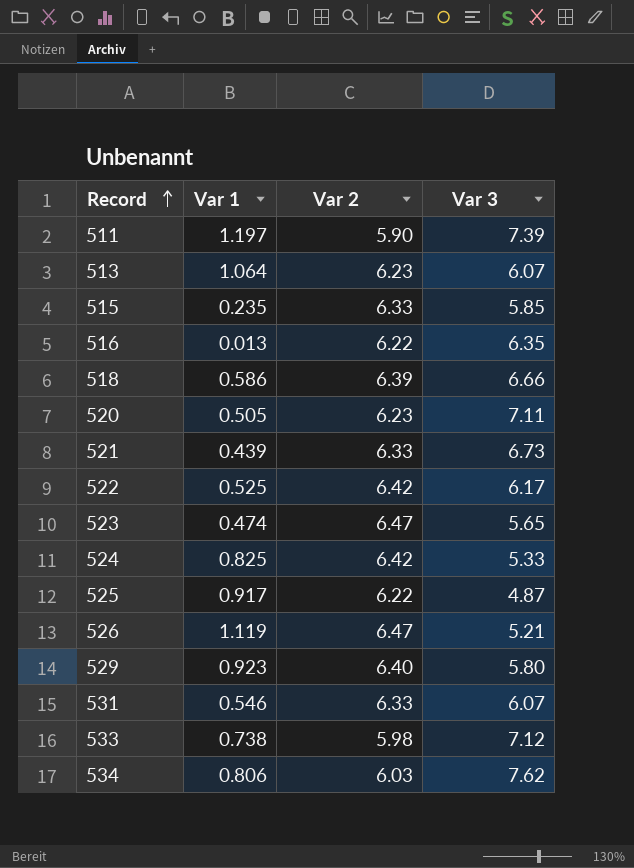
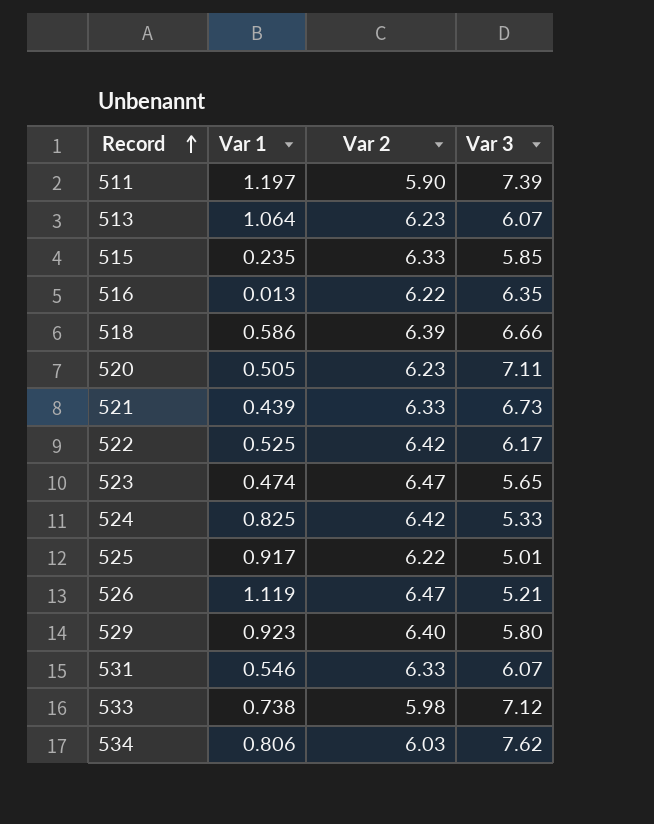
525 | Var 3: 4.87 -> 5.01

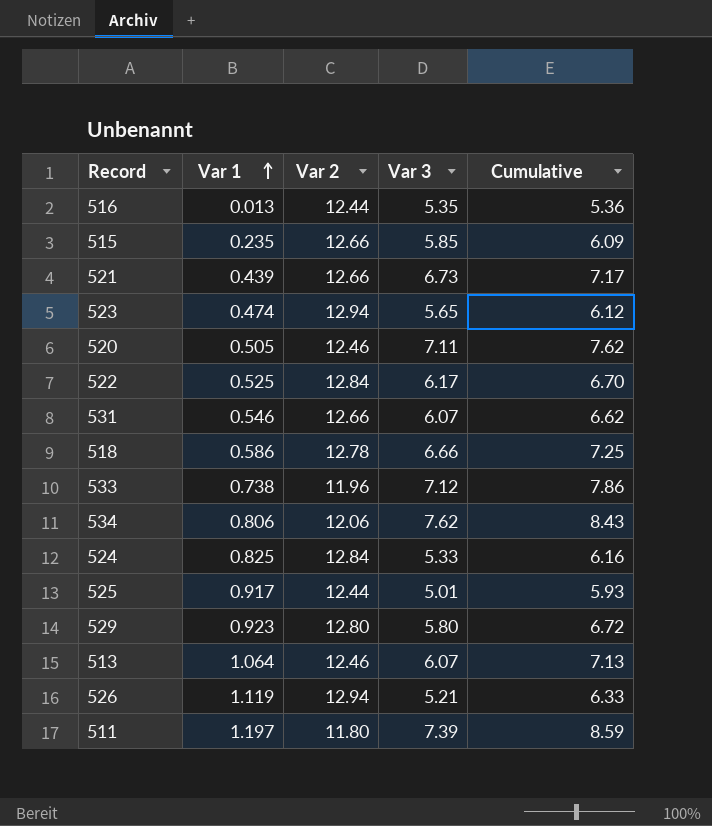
row order: Record ascending -> Var 1 ascending
column Cumulative | formula: none -> [Var 1] + [Var 3]
516 | Var 2: 6.22 -> 12.44
516 | Var 3: 6.35 -> 5.35
515 | Var 2: 6.33 -> 12.66
521 | Var 2: 6.33 -> 12.66
523 | Var 2: 6.47 -> 12.94
520 | Var 2: 6.23 -> 12.46
522 | Var 2: 6.42 -> 12.84
531 | Var 2: 6.33 -> 12.66
518 | Var 2: 6.39 -> 12.78
533 | Var 2: 5.98 -> 11.96
534 | Var 2: 6.03 -> 12.06
524 | Var 2: 6.42 -> 12.84
525 | Var 2: 6.22 -> 12.44
529 | Var 2: 6.40 -> 12.80
513 | Var 2: 6.23 -> 12.46
526 | Var 2: 6.47 -> 12.94
511 | Var 2: 5.90 -> 11.80

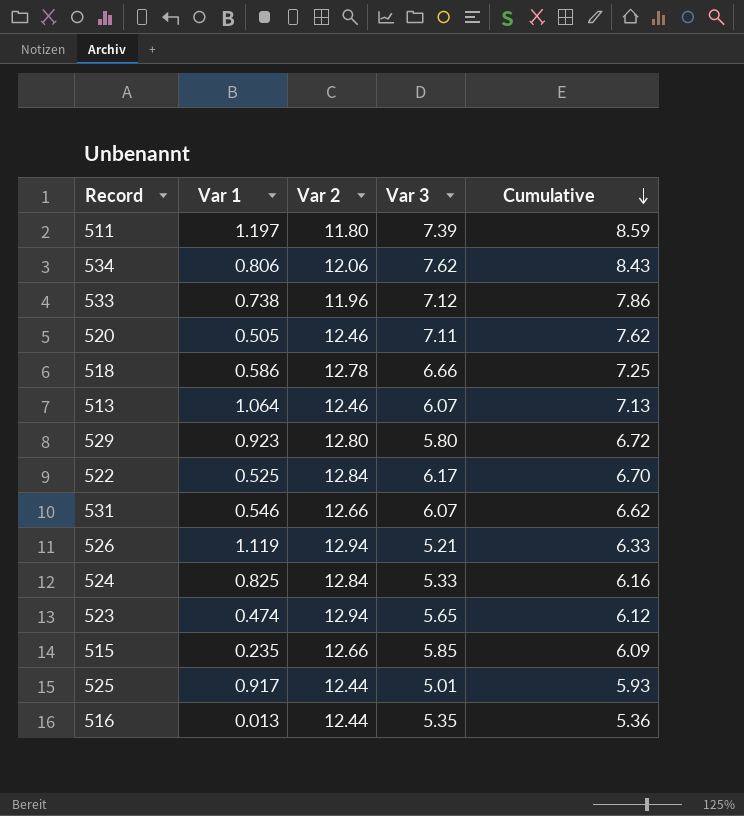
row order: Var 1 ascending -> Cumulative descending
row 521: 0.439 | 12.66 | 6.73 | 7.17 -> none

